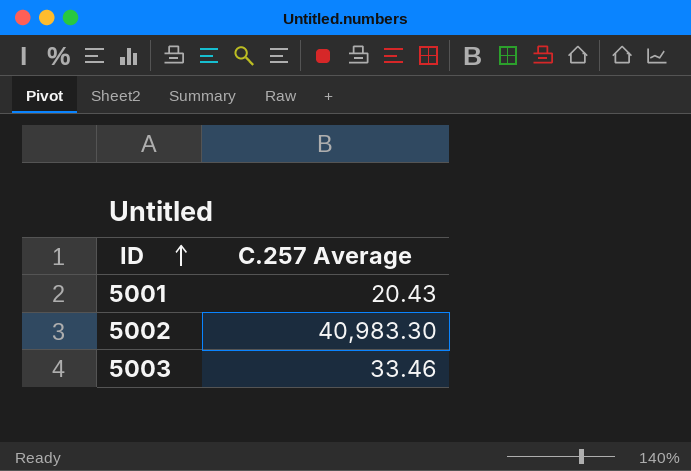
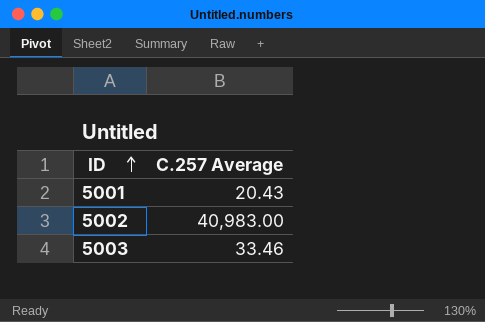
5002 | C.257 Average: 40,983.30 -> 40,983.00

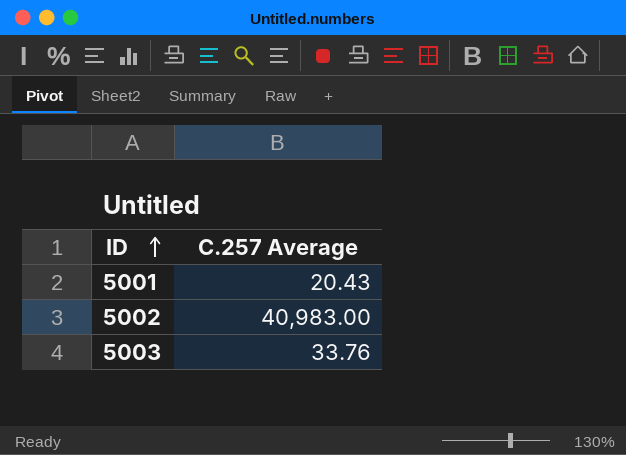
5003 | C.257 Average: 33.46 -> 33.76

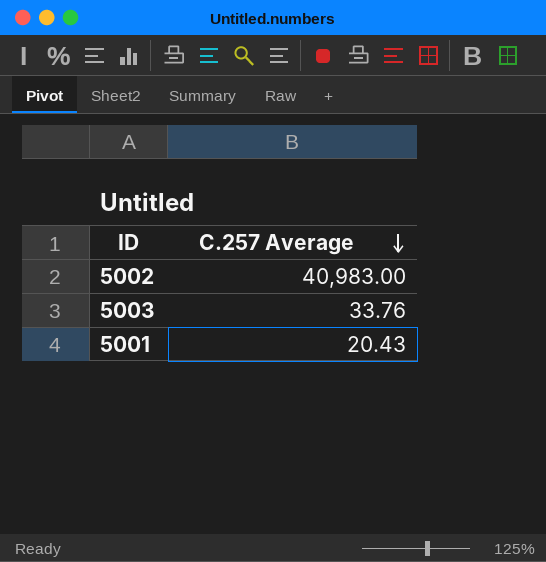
row order: ID ascending -> C.257 Average descending

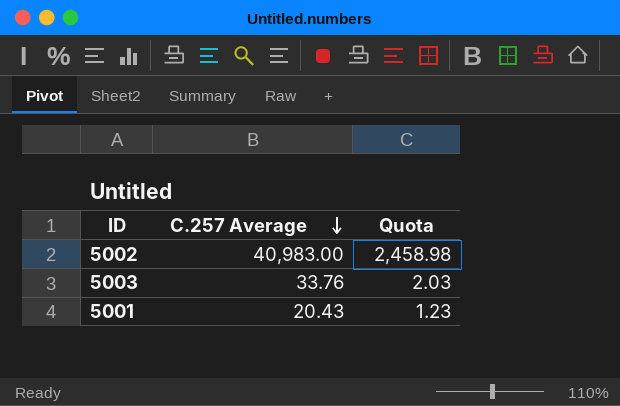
column Quota | formula: none -> [C.257 Average] * 0.06

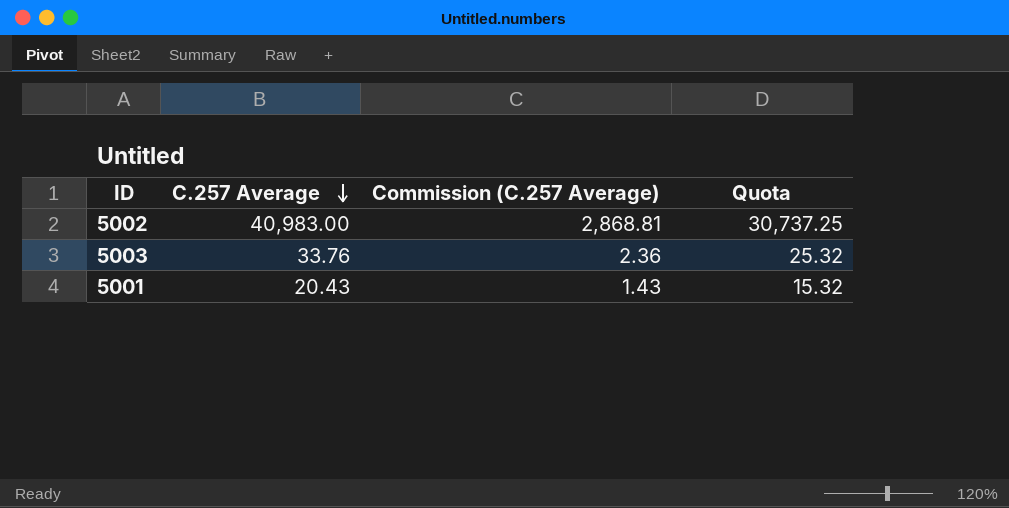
column Commission (C.257 Average) | formula: none -> [C.257 Average] * 0.07
column Quota | formula: [C.257 Average] * 0.06 -> [C.257 Average] * 0.75

